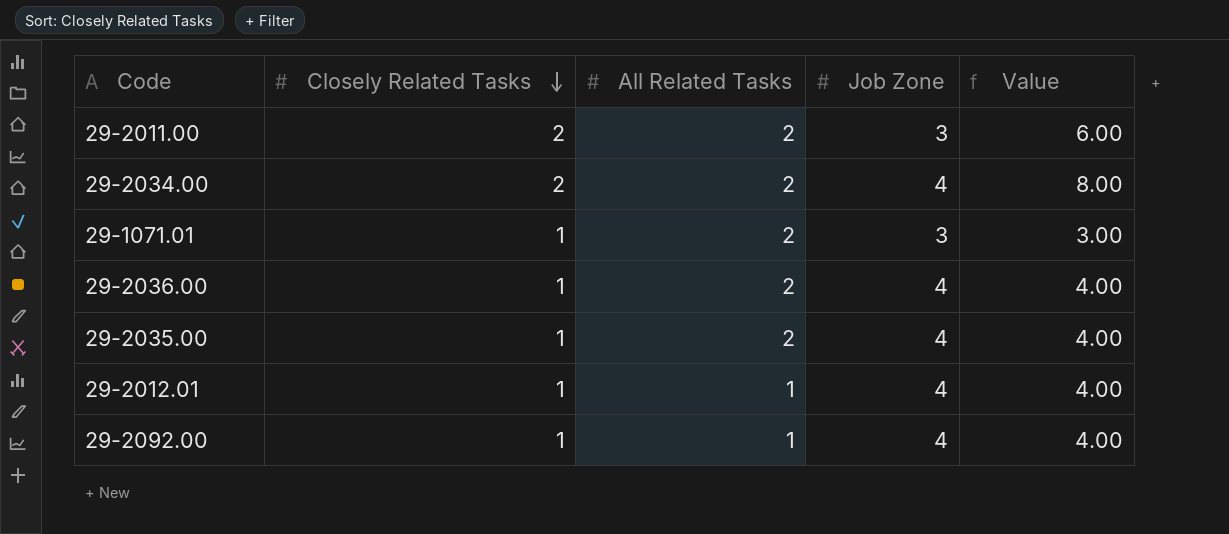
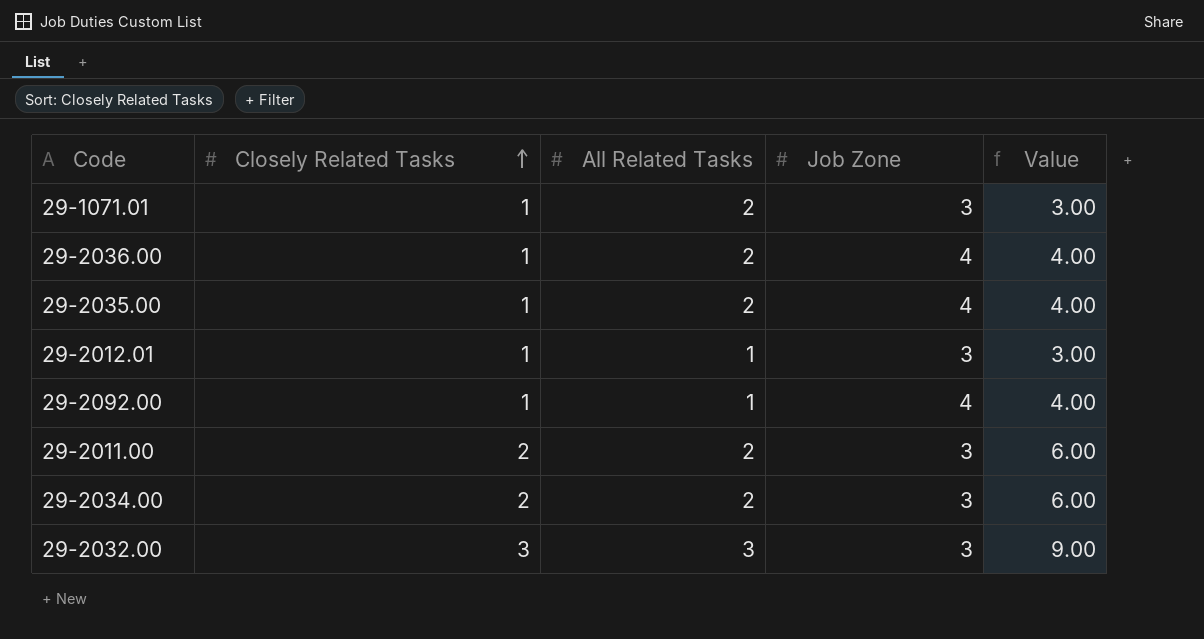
row order: Closely Related Tasks descending -> Closely Related Tasks ascending
29-2012.01 | Job Zone: 4 -> 3
29-2012.01 | Value: 4.00 -> 3.00
29-2034.00 | Job Zone: 4 -> 3
29-2034.00 | Value: 8.00 -> 6.00
row 29-2032.00: none -> 3 | 3 | 3 | 9.00

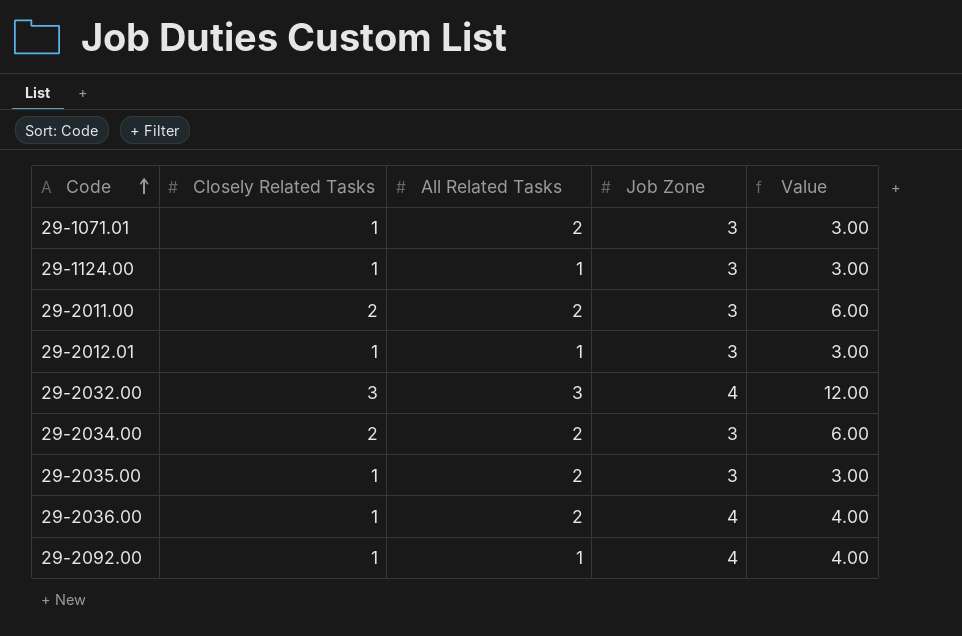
row order: Closely Related Tasks ascending -> Code ascending
row 29-1124.00: none -> 1 | 1 | 3 | 3.00
29-2032.00 | Job Zone: 3 -> 4
29-2032.00 | Value: 9.00 -> 12.00
29-2035.00 | Job Zone: 4 -> 3
29-2035.00 | Value: 4.00 -> 3.00

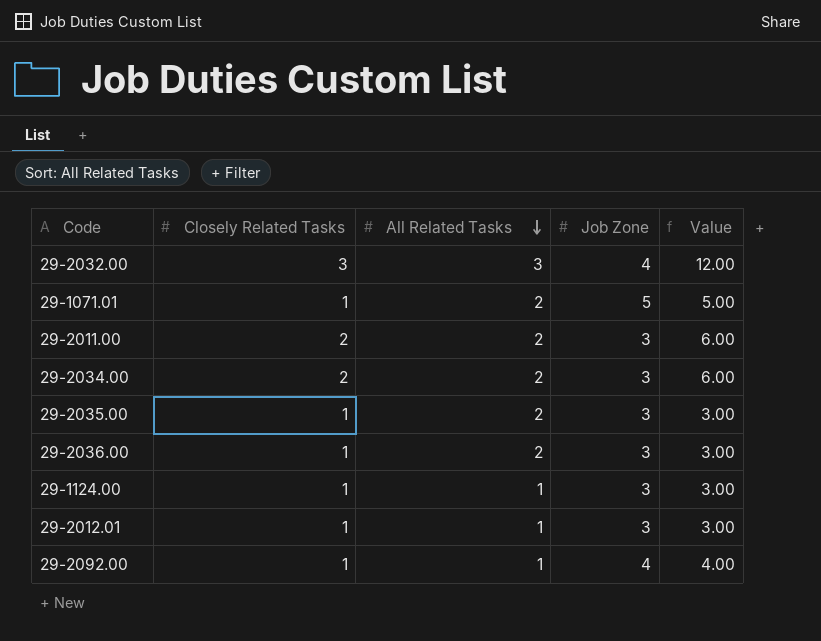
row order: Code ascending -> All Related Tasks descending
29-1071.01 | Job Zone: 3 -> 5
29-1071.01 | Value: 3.00 -> 5.00
29-2036.00 | Job Zone: 4 -> 3
29-2036.00 | Value: 4.00 -> 3.00

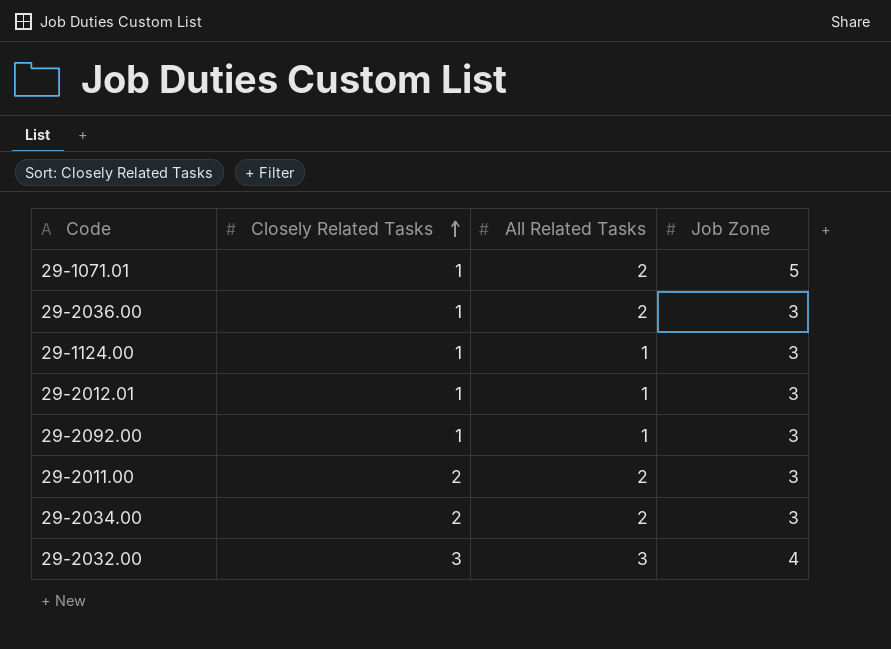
row order: All Related Tasks descending -> Closely Related Tasks ascending
column Value | formula: [Closely Related Tasks] * [Job Zone] -> none
row 29-2035.00: 1 | 2 | 3 | 3.00 -> none
29-2092.00 | Job Zone: 4 -> 3

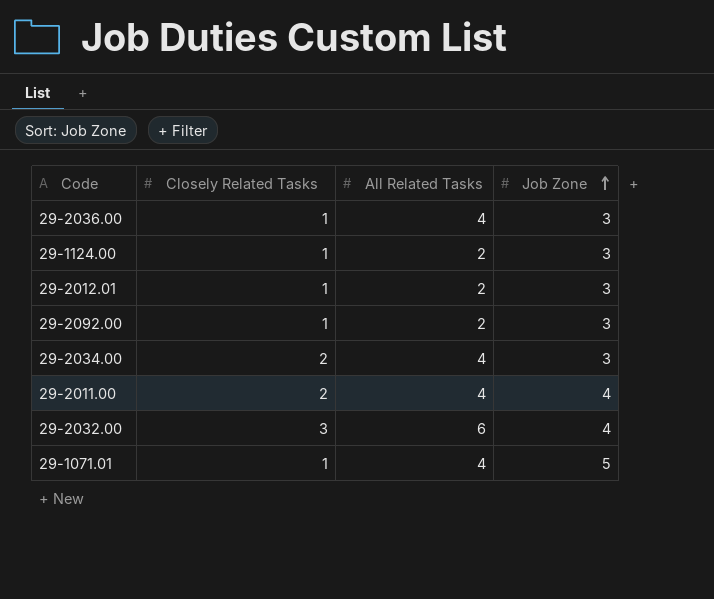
row order: Closely Related Tasks ascending -> Job Zone ascending
29-2036.00 | All Related Tasks: 2 -> 4
29-1124.00 | All Related Tasks: 1 -> 2
29-2012.01 | All Related Tasks: 1 -> 2
29-2092.00 | All Related Tasks: 1 -> 2
29-2034.00 | All Related Tasks: 2 -> 4
29-2011.00 | All Related Tasks: 2 -> 4
29-2011.00 | Job Zone: 3 -> 4
29-2032.00 | All Related Tasks: 3 -> 6
29-1071.01 | All Related Tasks: 2 -> 4

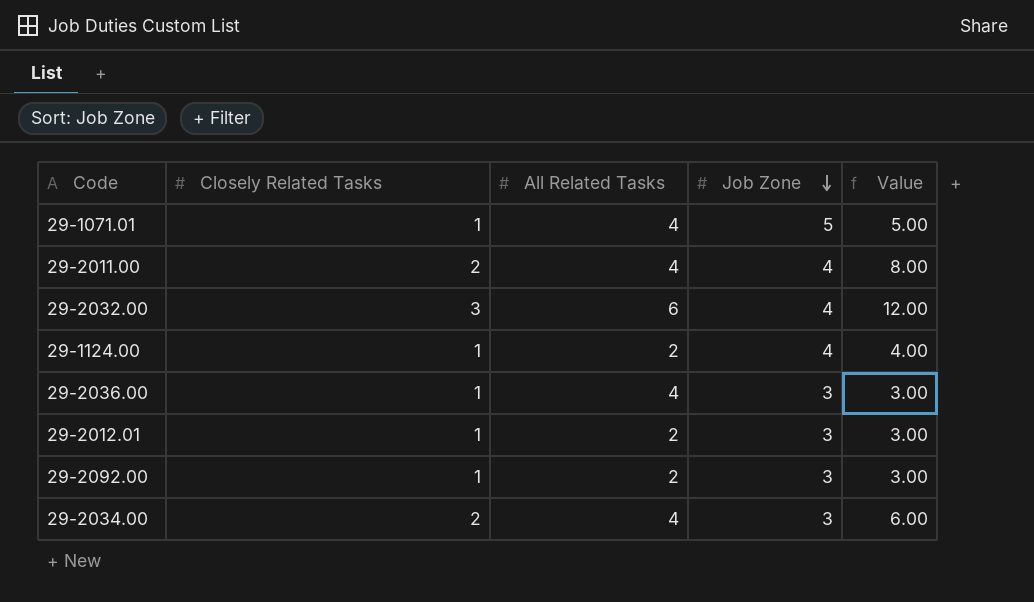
row order: Job Zone ascending -> Job Zone descending
column Value | formula: none -> [Closely Related Tasks] * [Job Zone]
29-1124.00 | Job Zone: 3 -> 4

